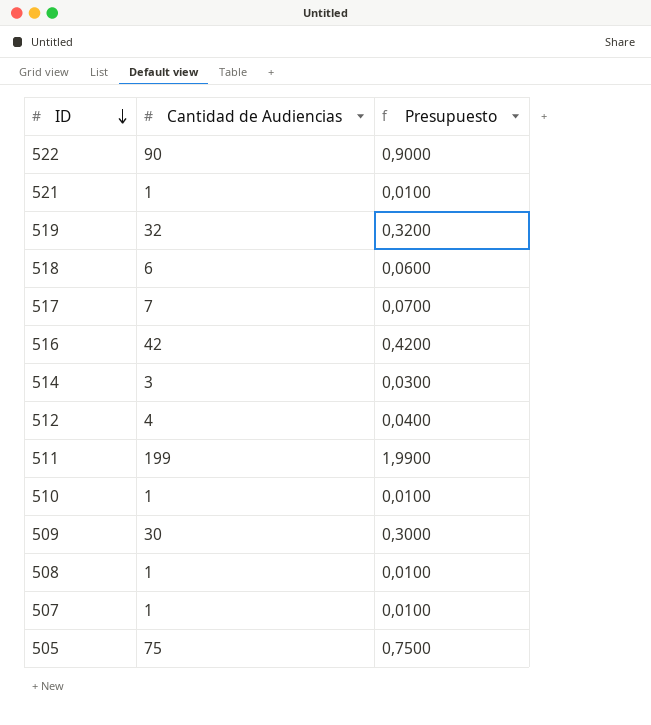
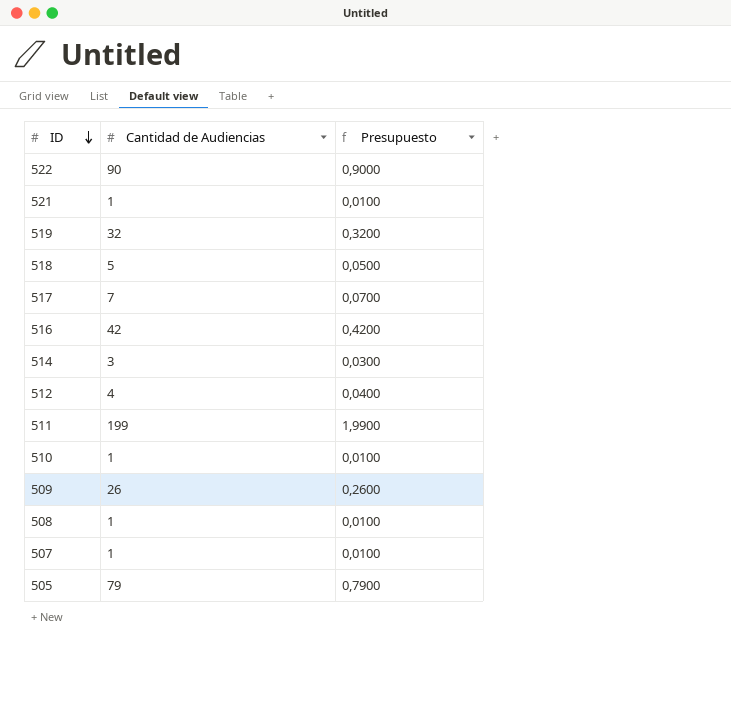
518 | Cantidad de Audiencias: 6 -> 5
518 | Presupuesto: 0,0600 -> 0,0500
509 | Cantidad de Audiencias: 30 -> 26
509 | Presupuesto: 0,3000 -> 0,2600
505 | Cantidad de Audiencias: 75 -> 79
505 | Presupuesto: 0,7500 -> 0,7900

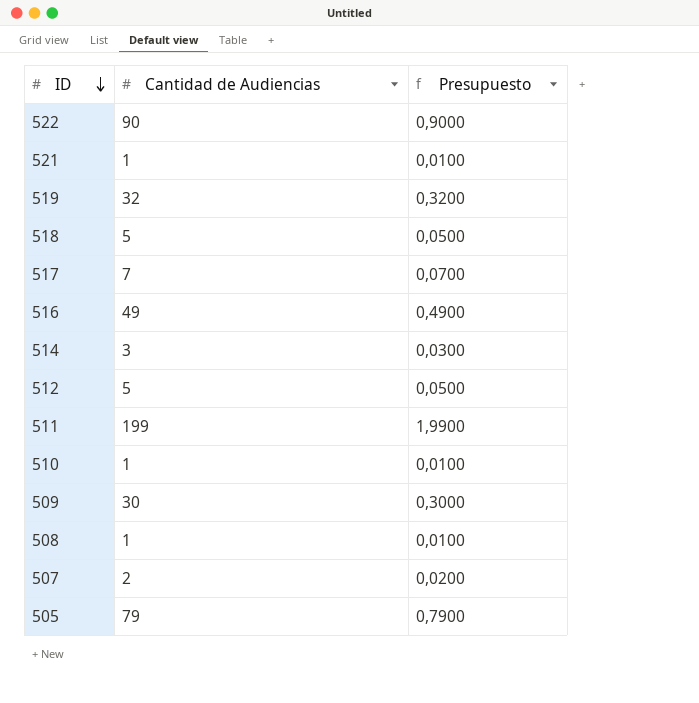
516 | Cantidad de Audiencias: 42 -> 49
516 | Presupuesto: 0,4200 -> 0,4900
512 | Cantidad de Audiencias: 4 -> 5
512 | Presupuesto: 0,0400 -> 0,0500
509 | Cantidad de Audiencias: 26 -> 30
509 | Presupuesto: 0,2600 -> 0,3000
507 | Cantidad de Audiencias: 1 -> 2
507 | Presupuesto: 0,0100 -> 0,0200

